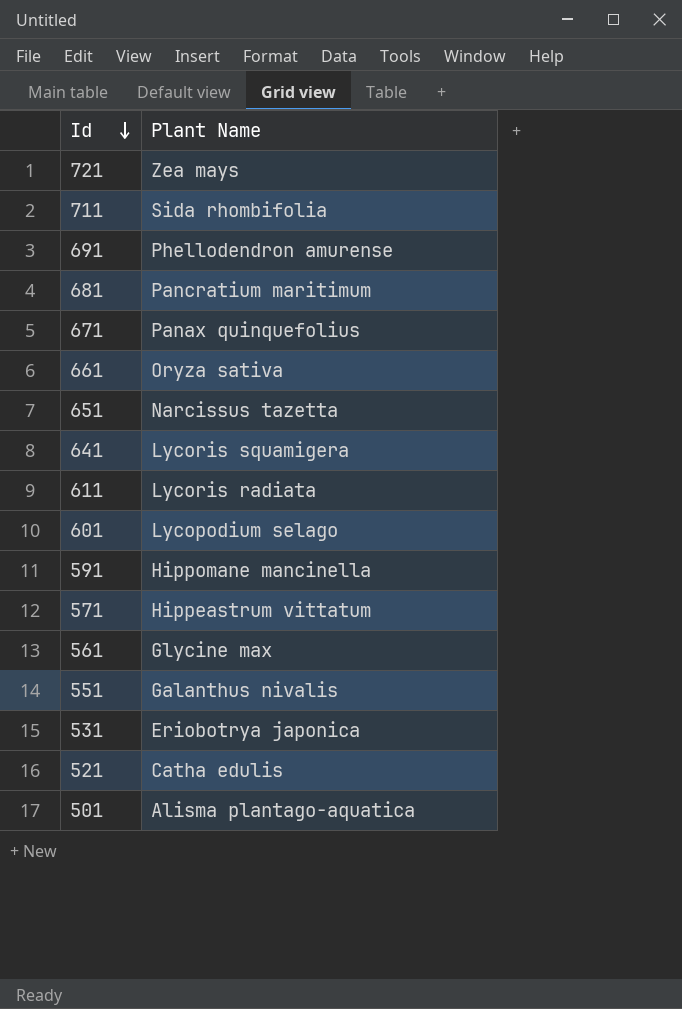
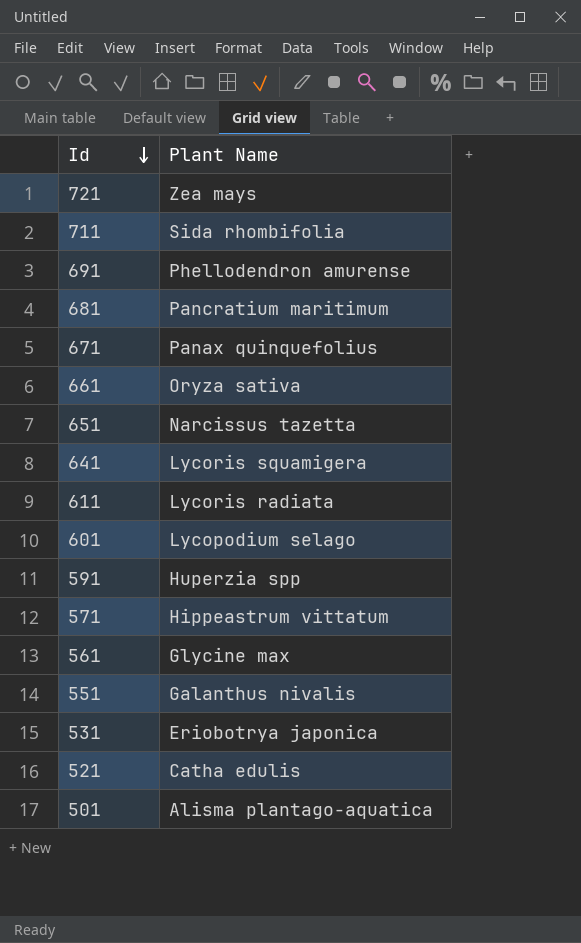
591 | Plant Name: Hippomane mancinella -> Huperzia spp

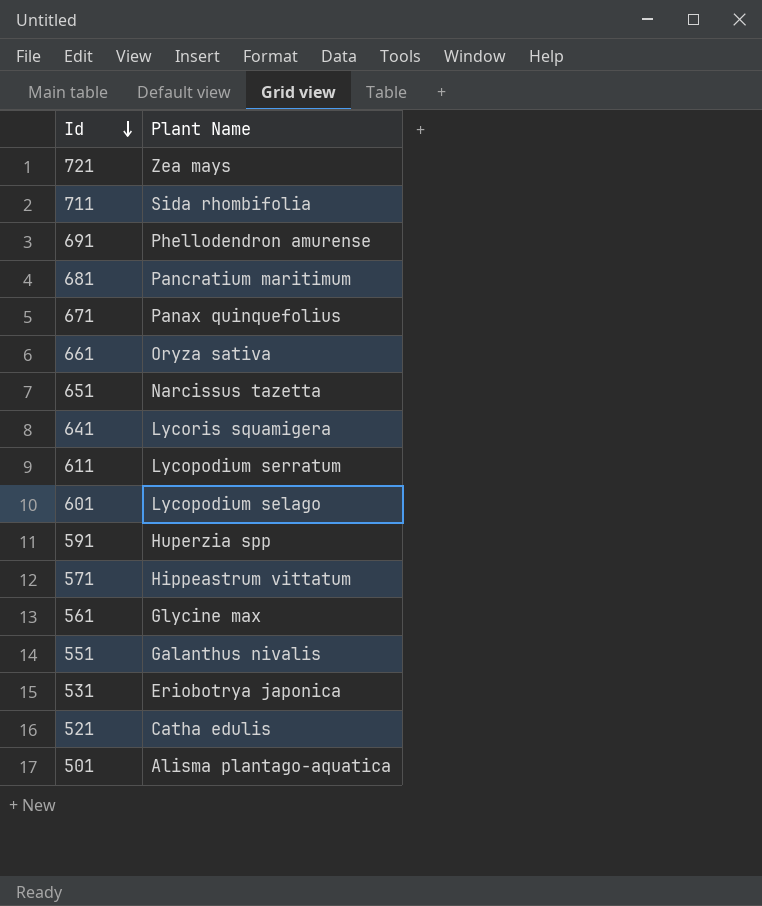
611 | Plant Name: Lycoris radiata -> Lycopodium serratum

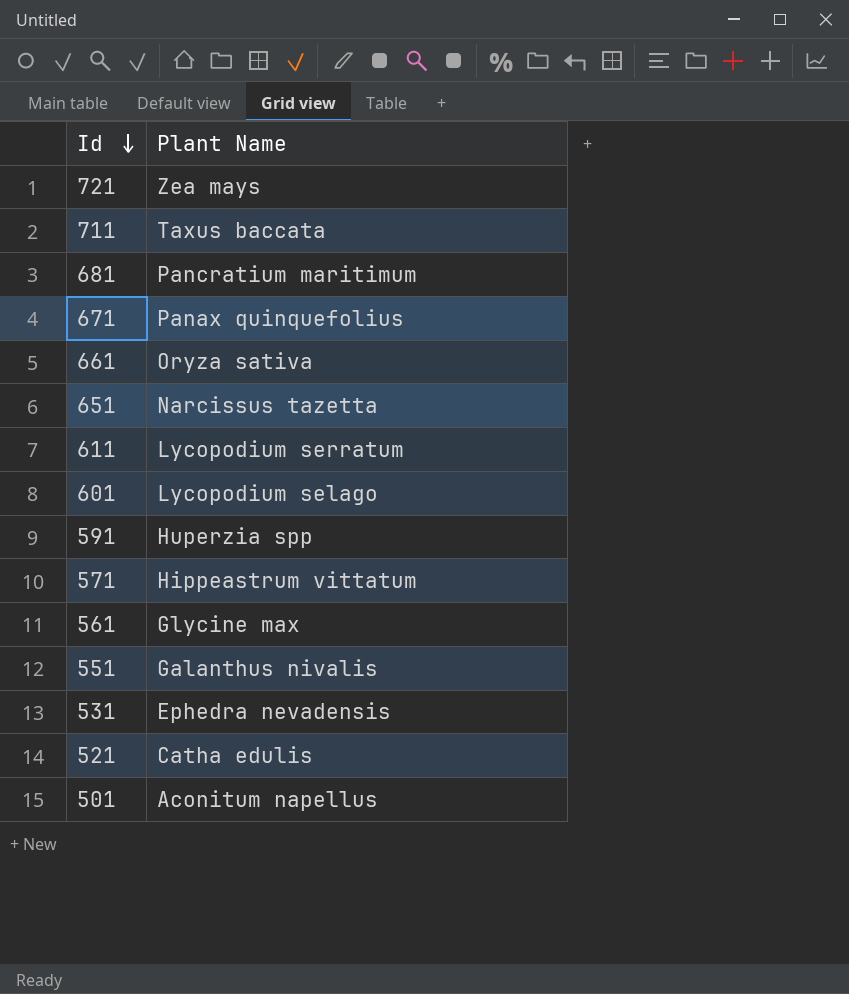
row 691: Phellodendron amurense -> none
row 641: Lycoris squamigera -> none
711 | Plant Name: Sida rhombifolia -> Taxus baccata
531 | Plant Name: Eriobotrya japonica -> Ephedra nevadensis
501 | Plant Name: Alisma plantago-aquatica -> Aconitum napellus

